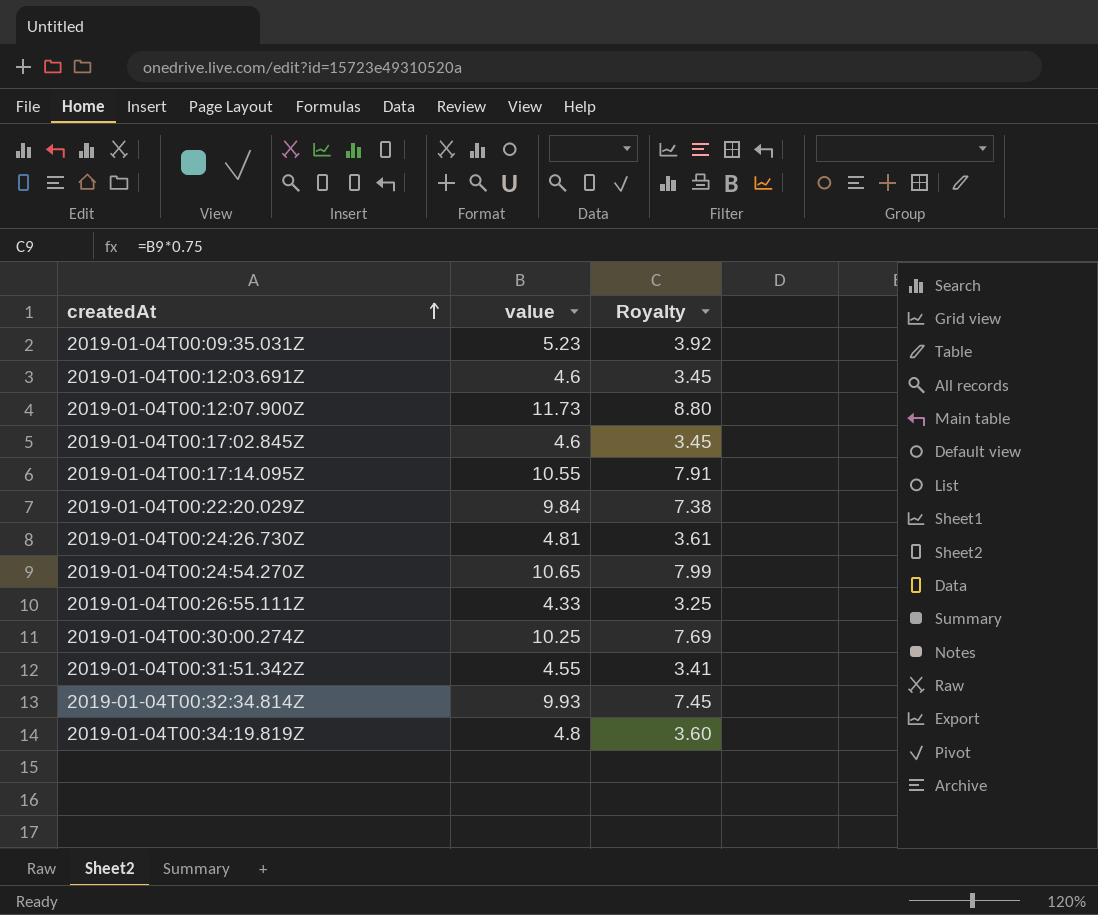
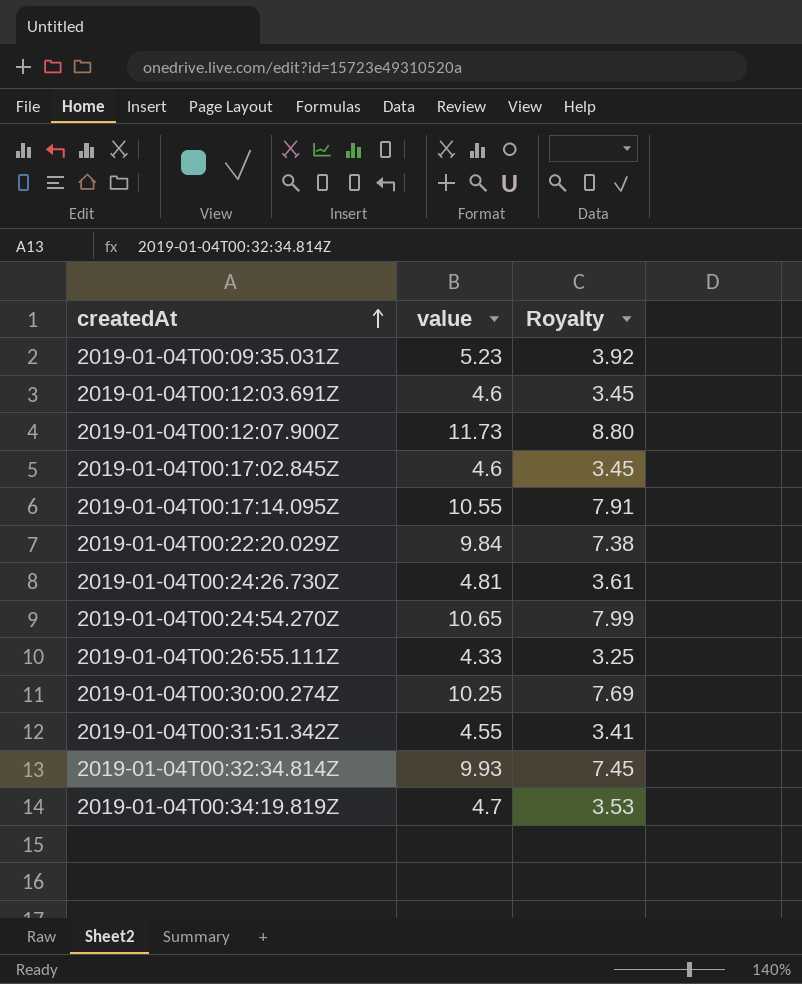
2019-01-04T00:34:19.819Z | value: 4.8 -> 4.7
2019-01-04T00:34:19.819Z | Royalty: 3.60 -> 3.53

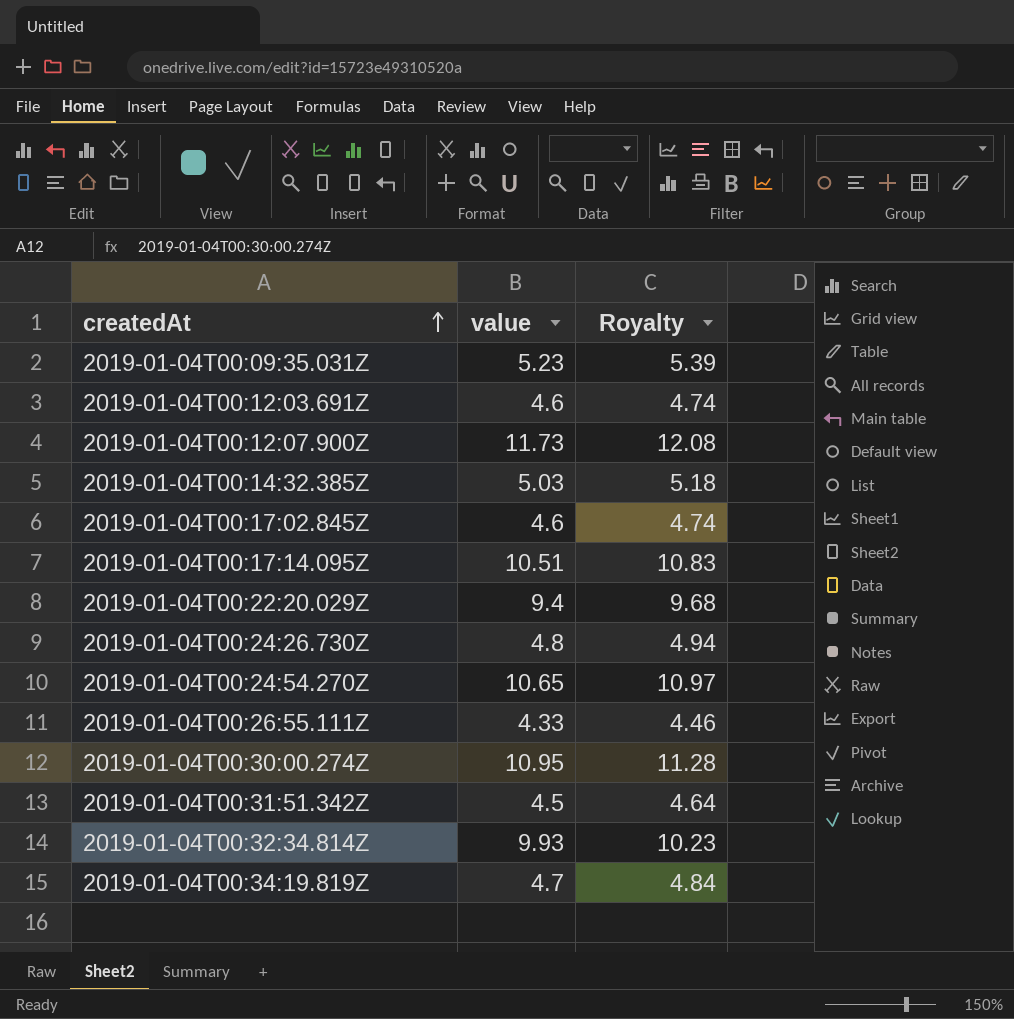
column Royalty | formula: [value] * 0.75 -> [value] * 1.03
row 2019-01-04T00:14:32.385Z: none -> 5.03 | 5.18
2019-01-04T00:17:14.095Z | value: 10.55 -> 10.51
2019-01-04T00:22:20.029Z | value: 9.84 -> 9.4
2019-01-04T00:24:26.730Z | value: 4.81 -> 4.8
2019-01-04T00:30:00.274Z | value: 10.25 -> 10.95
2019-01-04T00:31:51.342Z | value: 4.55 -> 4.5

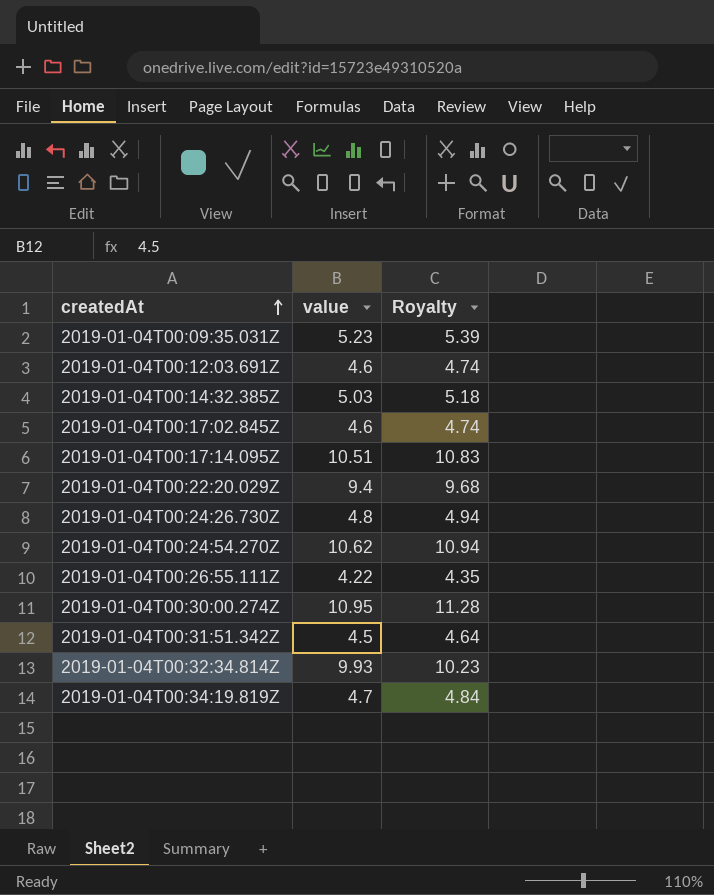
row 2019-01-04T00:12:07.900Z: 11.73 | 12.08 -> none
2019-01-04T00:24:54.270Z | value: 10.65 -> 10.62
2019-01-04T00:24:54.270Z | Royalty: 10.97 -> 10.94
2019-01-04T00:26:55.111Z | value: 4.33 -> 4.22
2019-01-04T00:26:55.111Z | Royalty: 4.46 -> 4.35

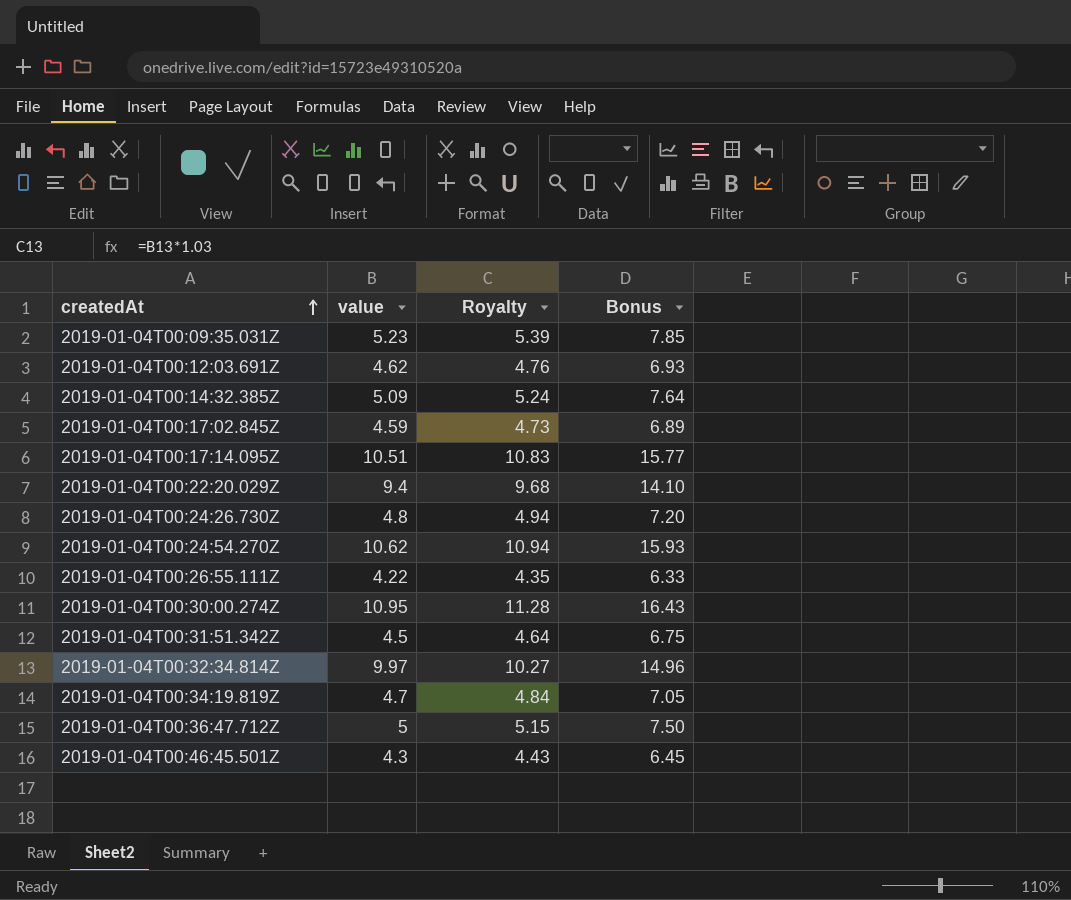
column Bonus | formula: none -> [value] * 1.5
2019-01-04T00:12:03.691Z | value: 4.6 -> 4.62
2019-01-04T00:12:03.691Z | Royalty: 4.74 -> 4.76
2019-01-04T00:14:32.385Z | value: 5.03 -> 5.09
2019-01-04T00:14:32.385Z | Royalty: 5.18 -> 5.24
2019-01-04T00:17:02.845Z | value: 4.6 -> 4.59
2019-01-04T00:17:02.845Z | Royalty: 4.74 -> 4.73
2019-01-04T00:32:34.814Z | value: 9.93 -> 9.97
2019-01-04T00:32:34.814Z | Royalty: 10.23 -> 10.27
row 2019-01-04T00:36:47.712Z: none -> 5 | 5.15 | 7.50
row 2019-01-04T00:46:45.501Z: none -> 4.3 | 4.43 | 6.45

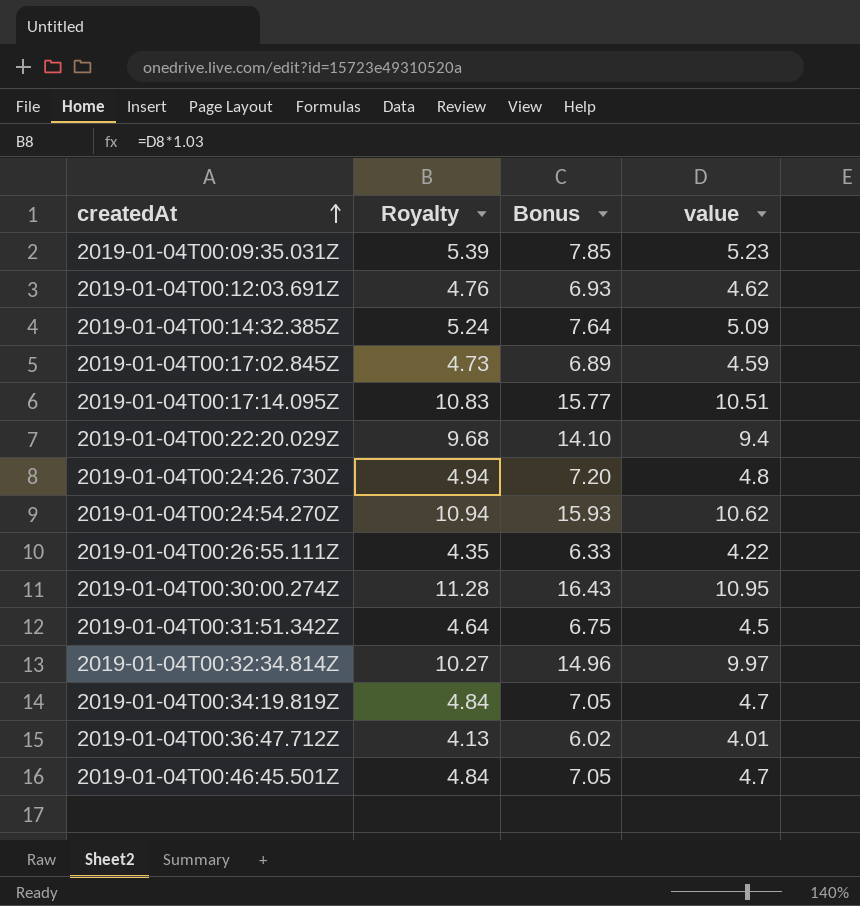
column value | position: 2 -> 4
2019-01-04T00:36:47.712Z | Royalty: 5.15 -> 4.13
2019-01-04T00:36:47.712Z | Bonus: 7.50 -> 6.02
2019-01-04T00:36:47.712Z | value: 5 -> 4.01
2019-01-04T00:46:45.501Z | Royalty: 4.43 -> 4.84
2019-01-04T00:46:45.501Z | Bonus: 6.45 -> 7.05
2019-01-04T00:46:45.501Z | value: 4.3 -> 4.7

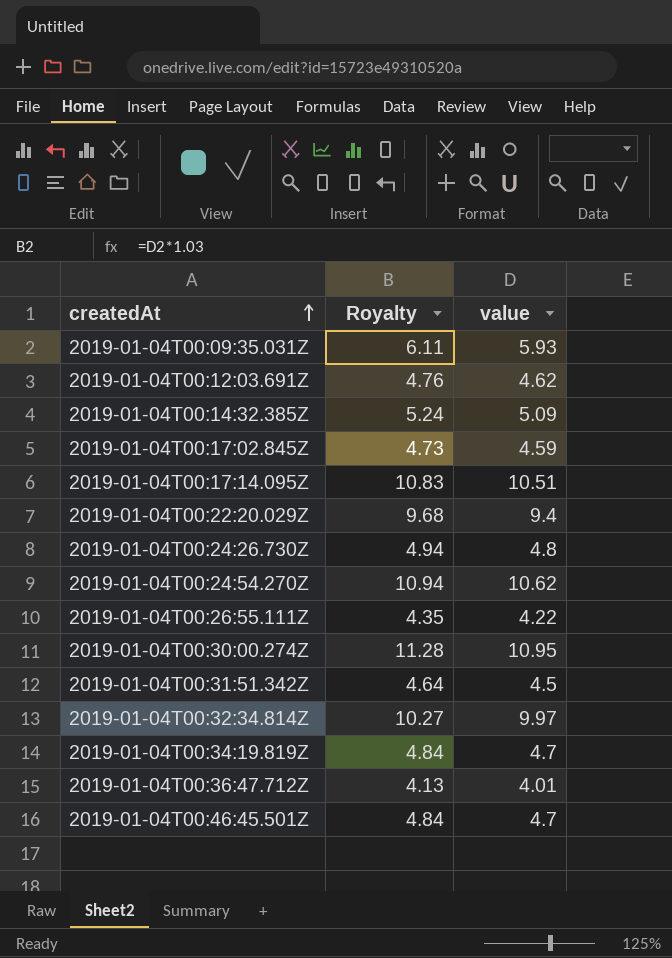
column Bonus | formula: [value] * 1.5 -> none
2019-01-04T00:09:35.031Z | Royalty: 5.39 -> 6.11
2019-01-04T00:09:35.031Z | value: 5.23 -> 5.93

